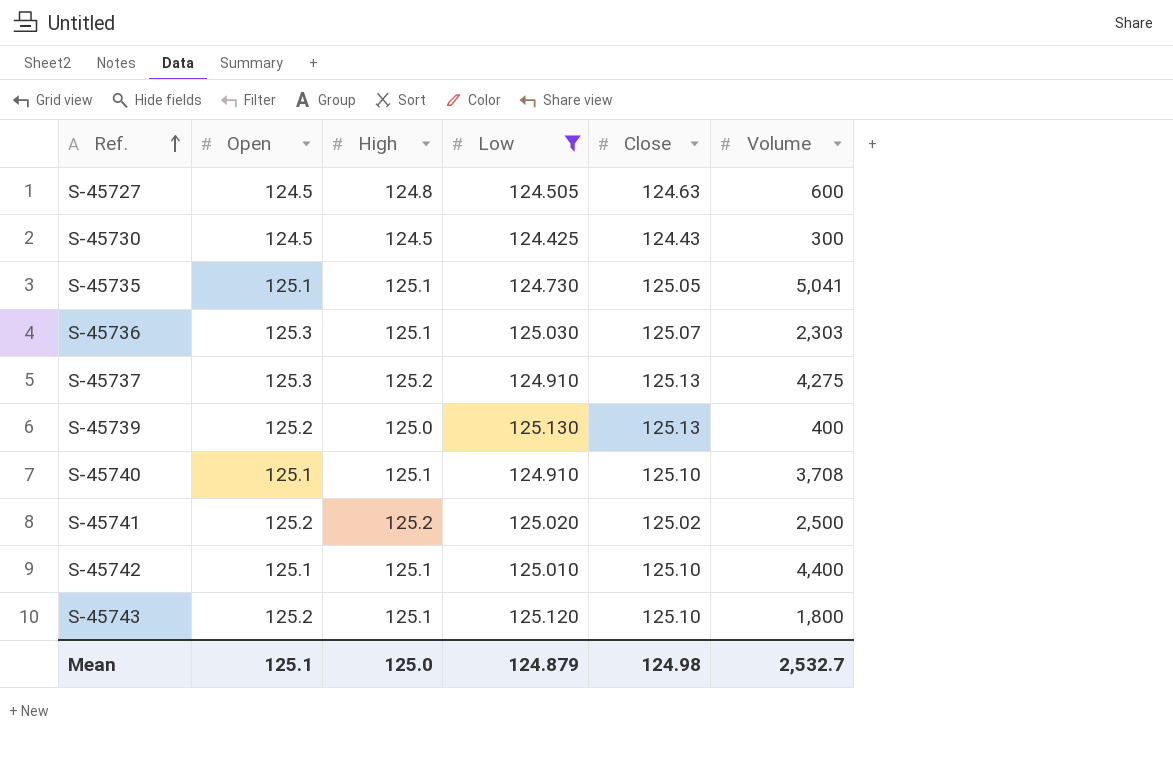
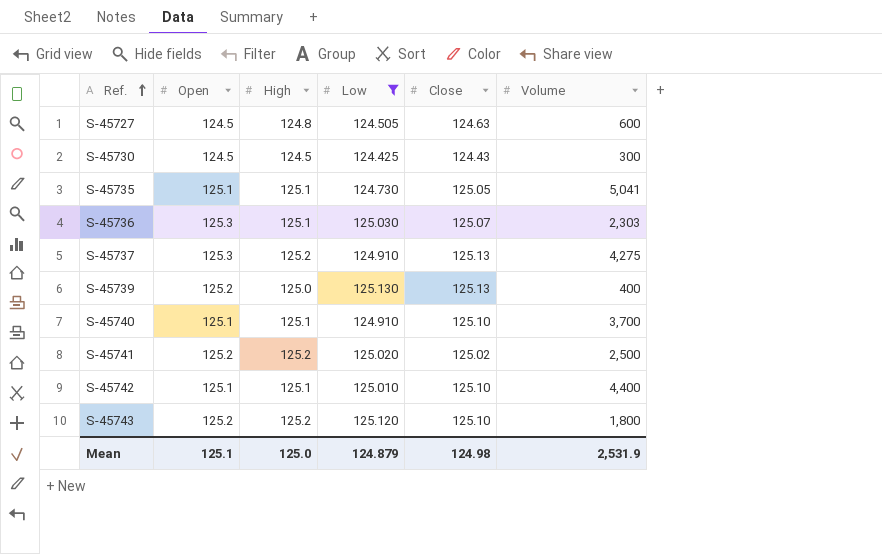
S-45740 | Volume: 3,708 -> 3,700
S-45743 | High: 125.1 -> 125.2
Mean | Volume: 2,532.7 -> 2,531.9

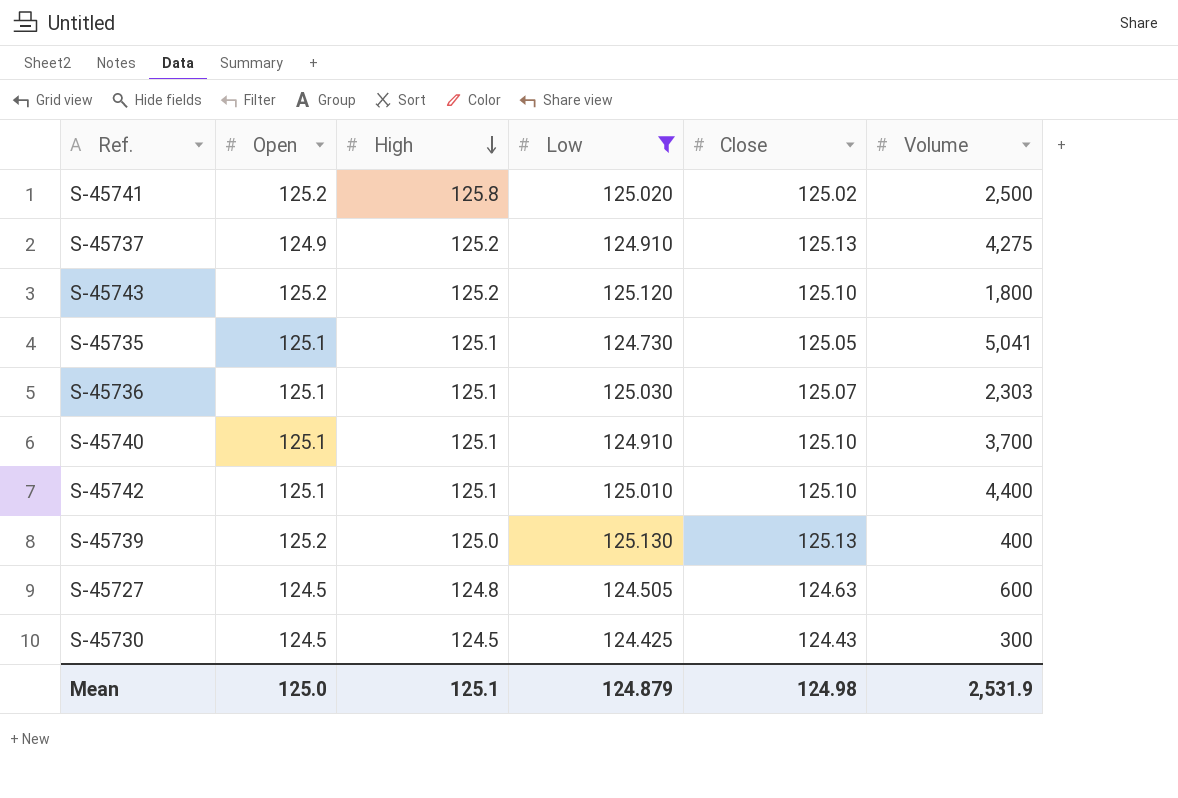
row order: Ref. ascending -> High descending
S-45741 | High: 125.2 -> 125.8
S-45737 | Open: 125.3 -> 124.9
S-45736 | Open: 125.3 -> 125.1
Mean | Open: 125.1 -> 125.0
Mean | High: 125.0 -> 125.1

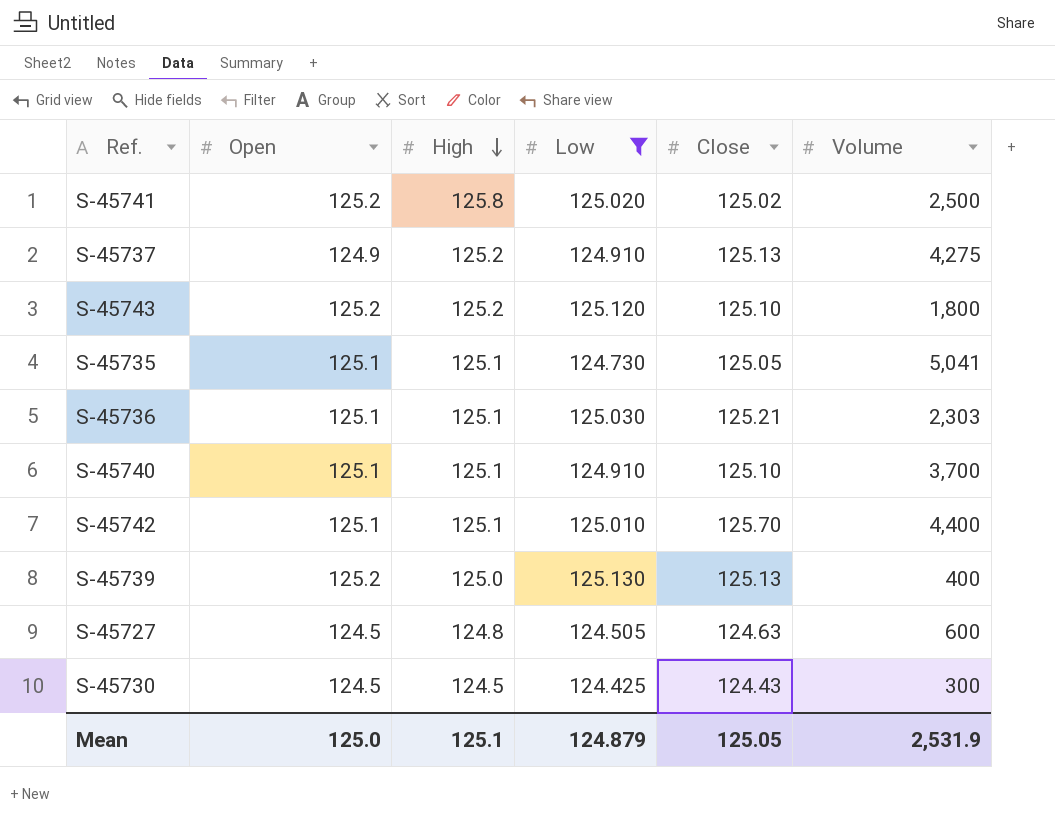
S-45736 | Close: 125.07 -> 125.21
S-45742 | Close: 125.10 -> 125.70
Mean | Close: 124.98 -> 125.05

